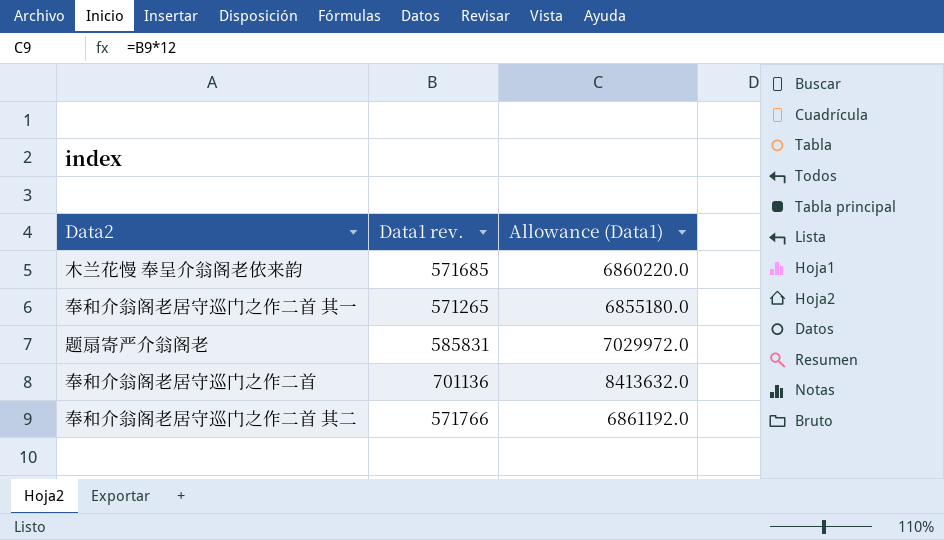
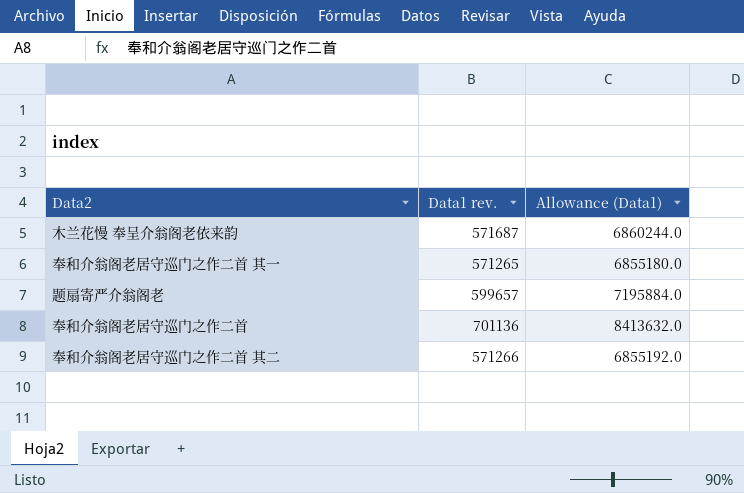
木兰花慢 奉呈介翁阁老依来韵 | Data1 rev.: 571685 -> 571687
木兰花慢 奉呈介翁阁老依来韵 | Allowance (Data1): 6860220.0 -> 6860244.0
题扇寄严介翁阁老 | Data1 rev.: 585831 -> 599657
题扇寄严介翁阁老 | Allowance (Data1): 7029972.0 -> 7195884.0
奉和介翁阁老居守巡门之作二首 其二 | Data1 rev.: 571766 -> 571266
奉和介翁阁老居守巡门之作二首 其二 | Allowance (Data1): 6861192.0 -> 6855192.0

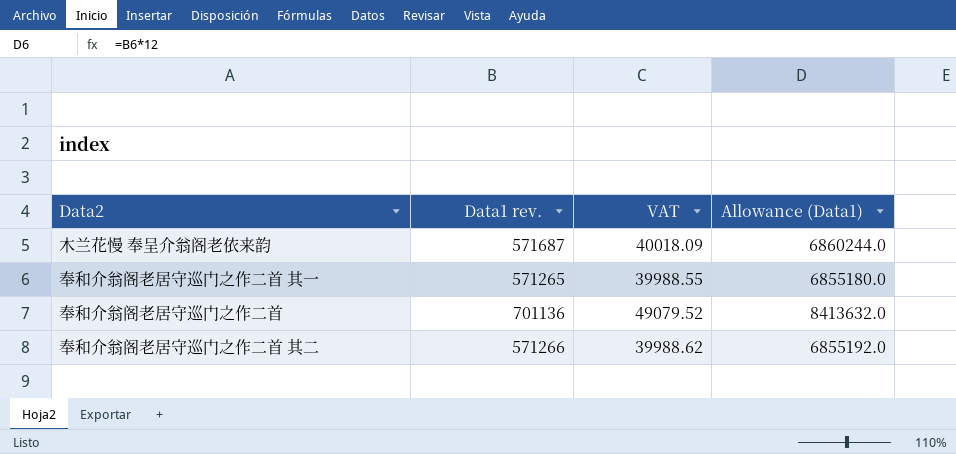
column VAT | formula: none -> [Data1 rev.] * 0.07
row 题扇寄严介翁阁老: 599657 | 7195884.0 -> none

